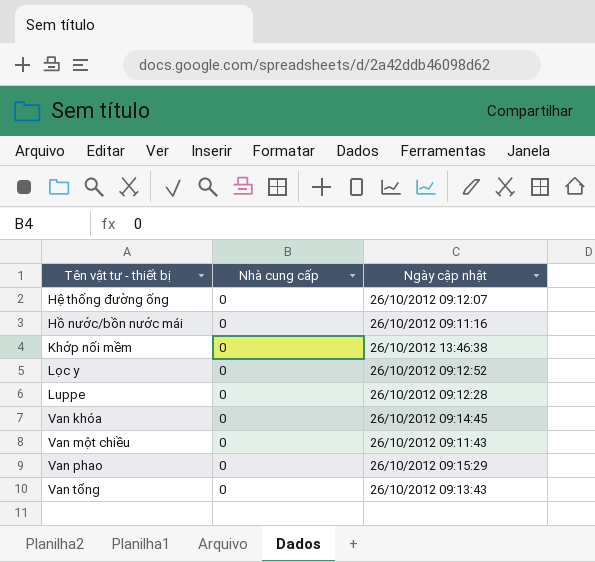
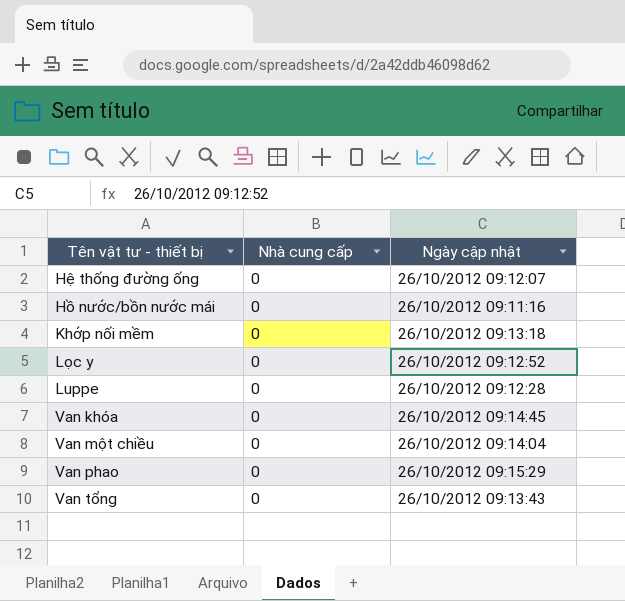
Khớp nối mềm | Ngày cập nhật: 26/10/2012 13:46:38 -> 26/10/2012 09:13:18
Van một chiều | Ngày cập nhật: 26/10/2012 09:11:43 -> 26/10/2012 09:14:04

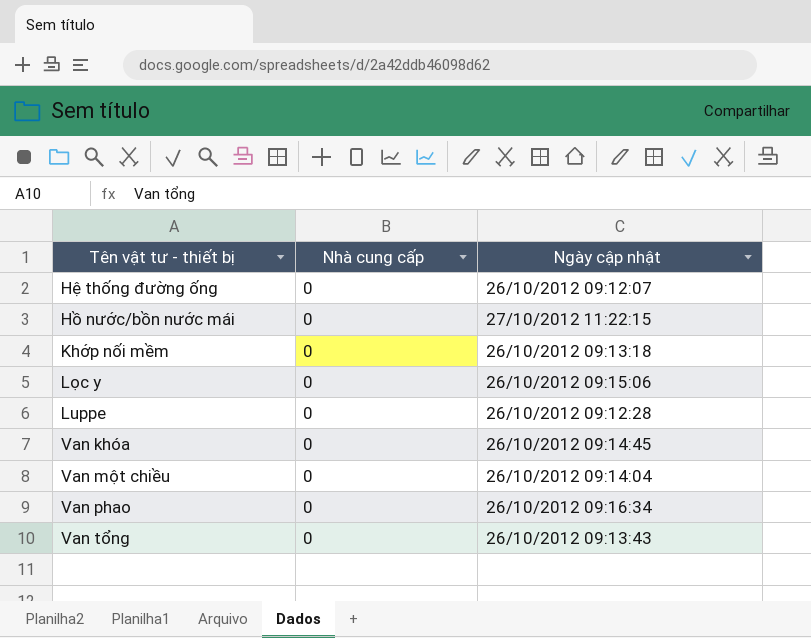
Hồ nước/bồn nước mái | Ngày cập nhật: 26/10/2012 09:11:16 -> 27/10/2012 11:22:15
Lọc y | Ngày cập nhật: 26/10/2012 09:12:52 -> 26/10/2012 09:15:06
Van phao | Ngày cập nhật: 26/10/2012 09:15:29 -> 26/10/2012 09:16:34

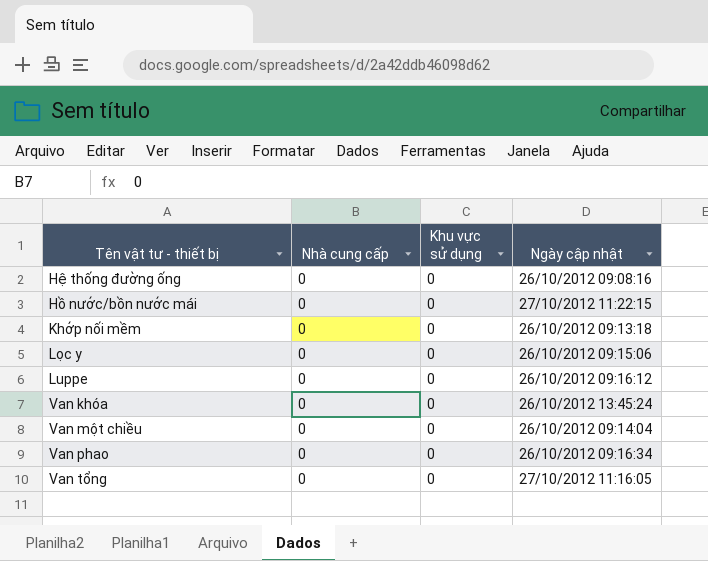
column Khu vực sử dụng | position: none -> 3
Hệ thống đường ống | Ngày cập nhật: 26/10/2012 09:12:07 -> 26/10/2012 09:08:16
Luppe | Ngày cập nhật: 26/10/2012 09:12:28 -> 26/10/2012 09:16:12
Van khóa | Ngày cập nhật: 26/10/2012 09:14:45 -> 26/10/2012 13:45:24
Van tổng | Ngày cập nhật: 26/10/2012 09:13:43 -> 27/10/2012 11:16:05

